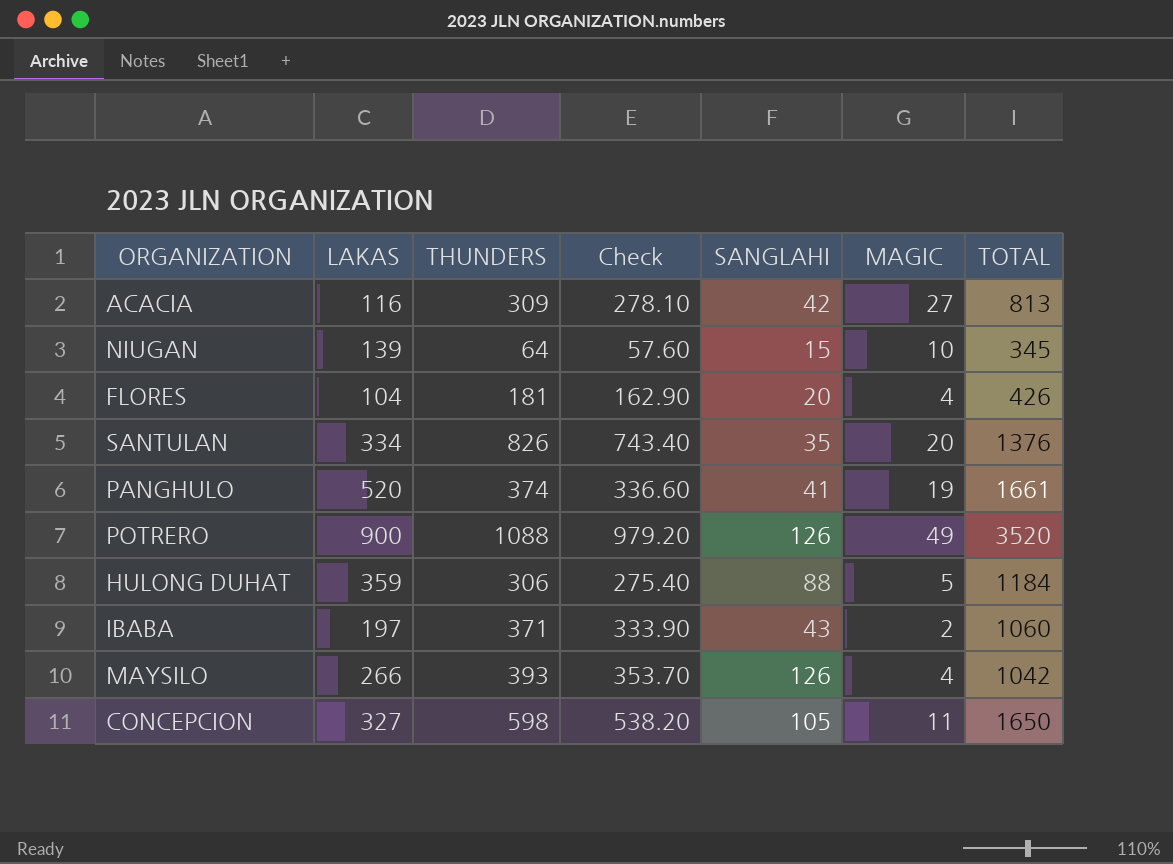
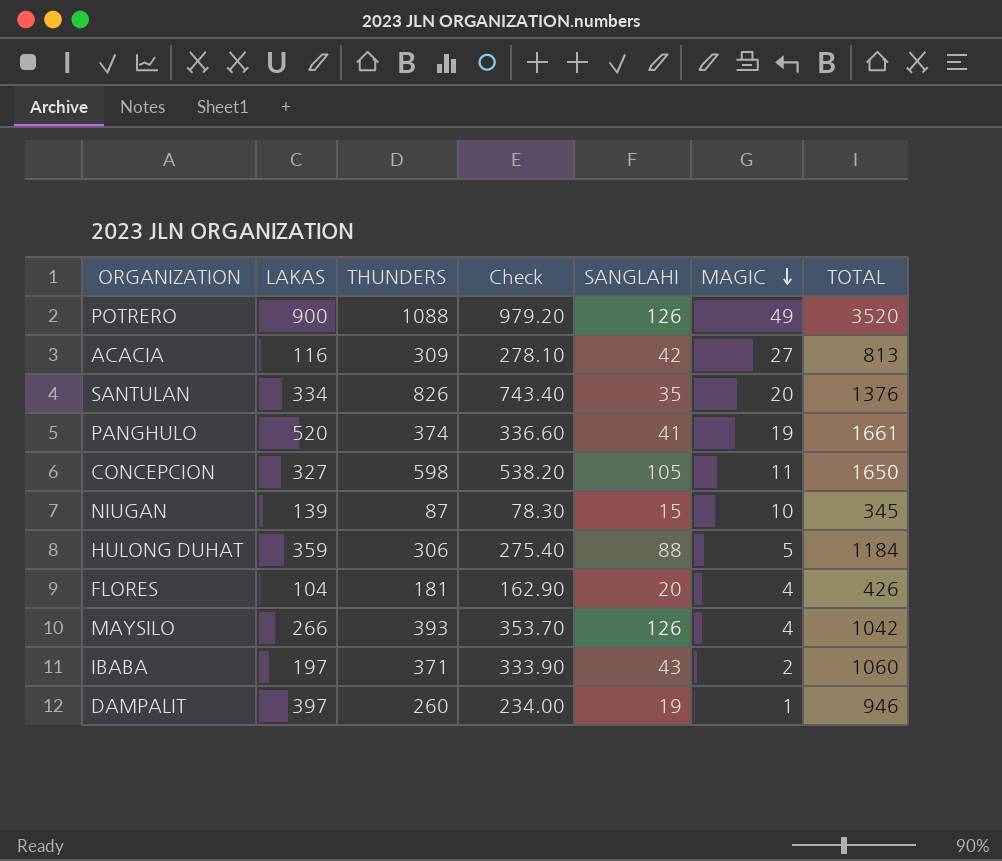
row order: none -> MAGIC descending
NIUGAN | THUNDERS: 64 -> 87
NIUGAN | Check: 57.60 -> 78.30
row DAMPALIT: none -> 397 | 260 | 234.00 | 19 | 1 | 946

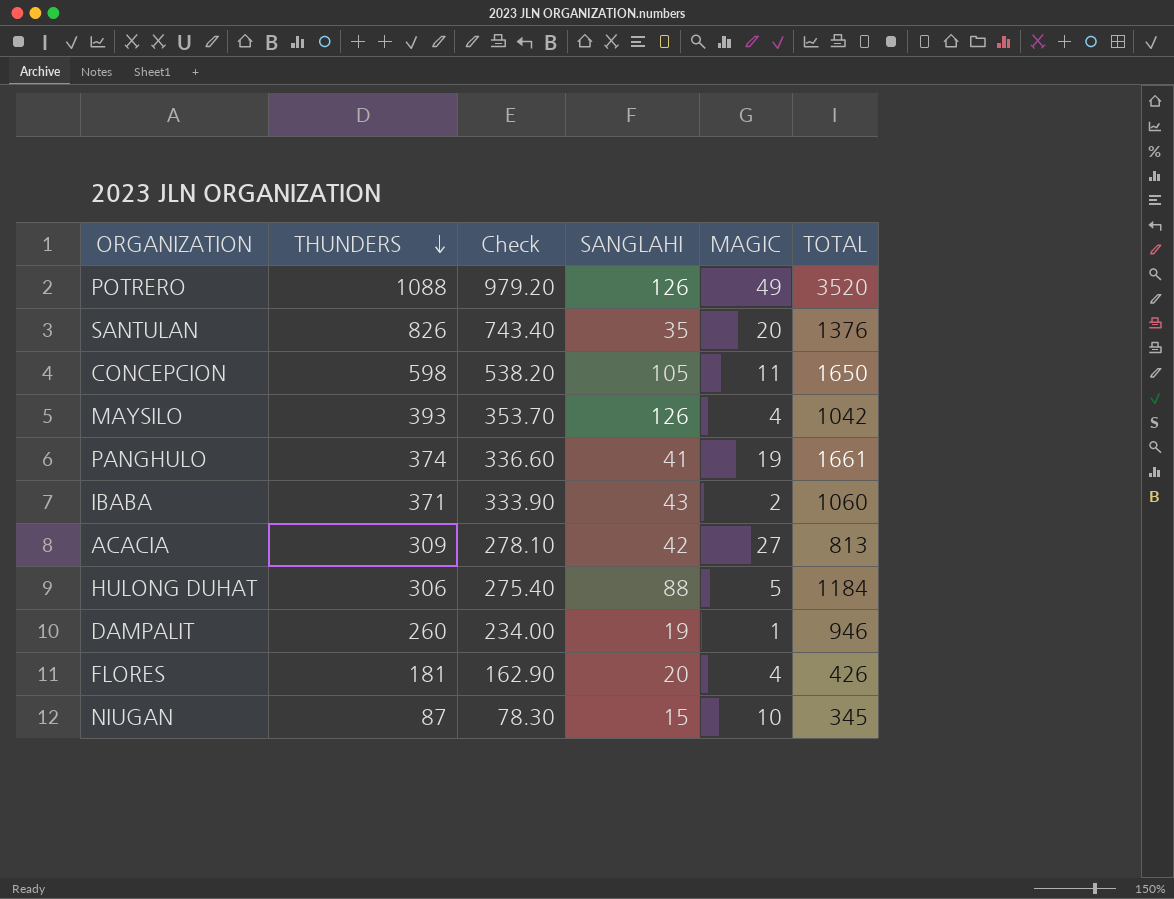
row order: MAGIC descending -> THUNDERS descending
column LAKAS | position: 2 -> none

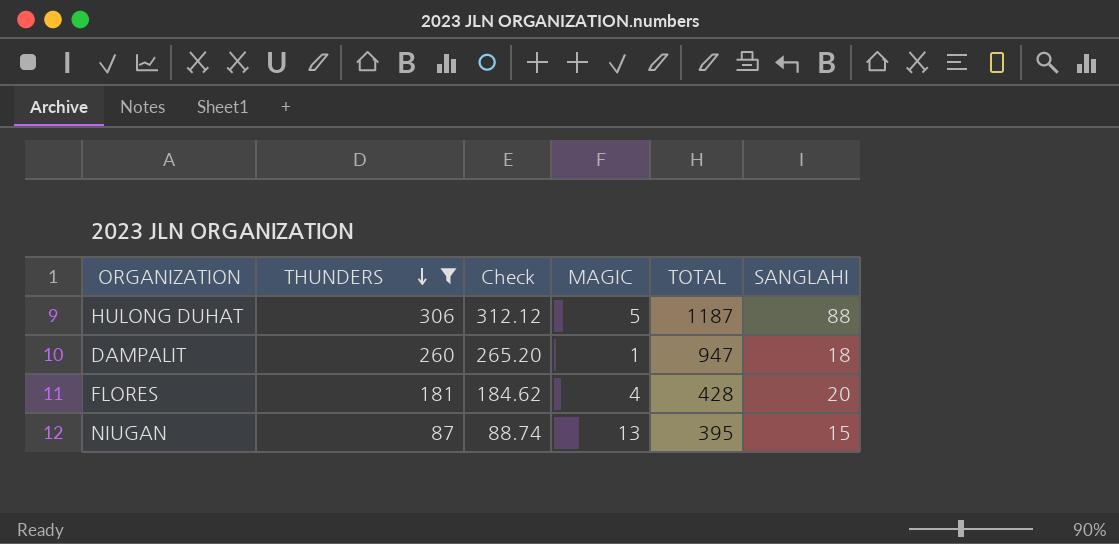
filter: none -> THUNDERS <= 306
column Check | formula: [THUNDERS] * 0.9 -> [THUNDERS] * 1.02
column SANGLAHI | position: 4 -> 6
HULONG DUHAT | TOTAL: 1184 -> 1187
DAMPALIT | TOTAL: 946 -> 947
DAMPALIT | SANGLAHI: 19 -> 18
FLORES | TOTAL: 426 -> 428
NIUGAN | MAGIC: 10 -> 13
NIUGAN | TOTAL: 345 -> 395

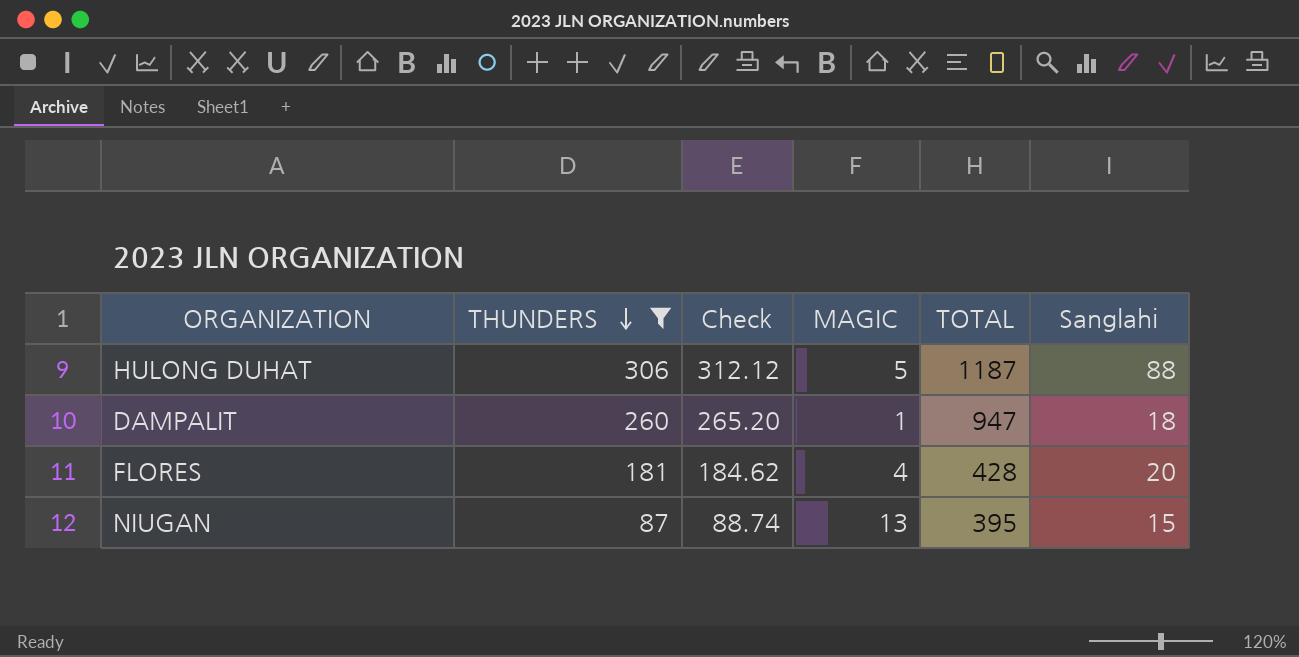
column name: SANGLAHI -> Sanglahi

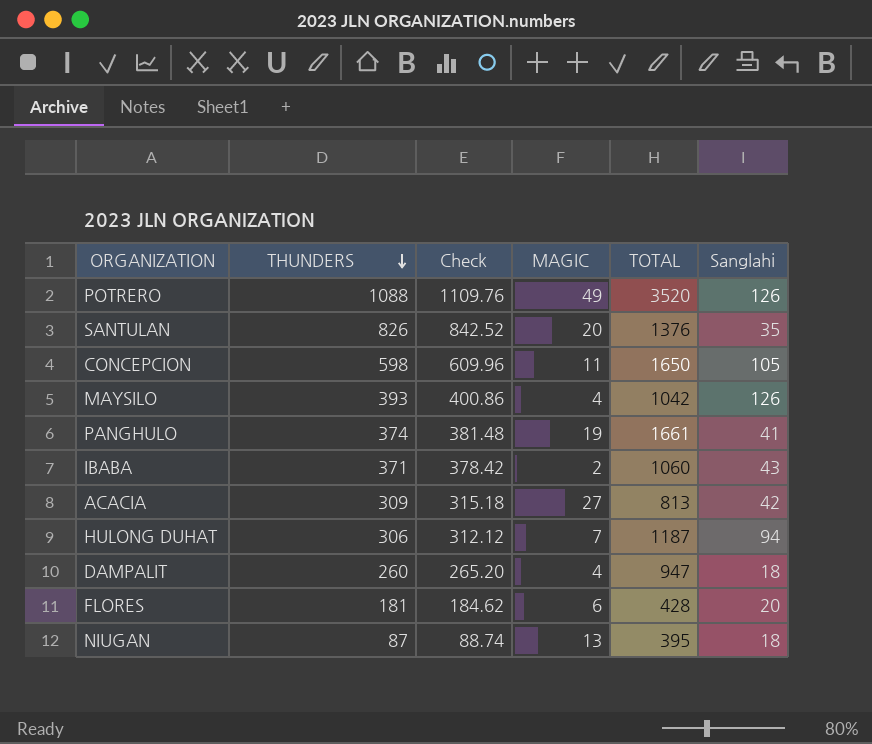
filter: THUNDERS <= 306 -> none
HULONG DUHAT | MAGIC: 5 -> 7
HULONG DUHAT | Sanglahi: 88 -> 94
DAMPALIT | MAGIC: 1 -> 4
FLORES | MAGIC: 4 -> 6
NIUGAN | Sanglahi: 15 -> 18

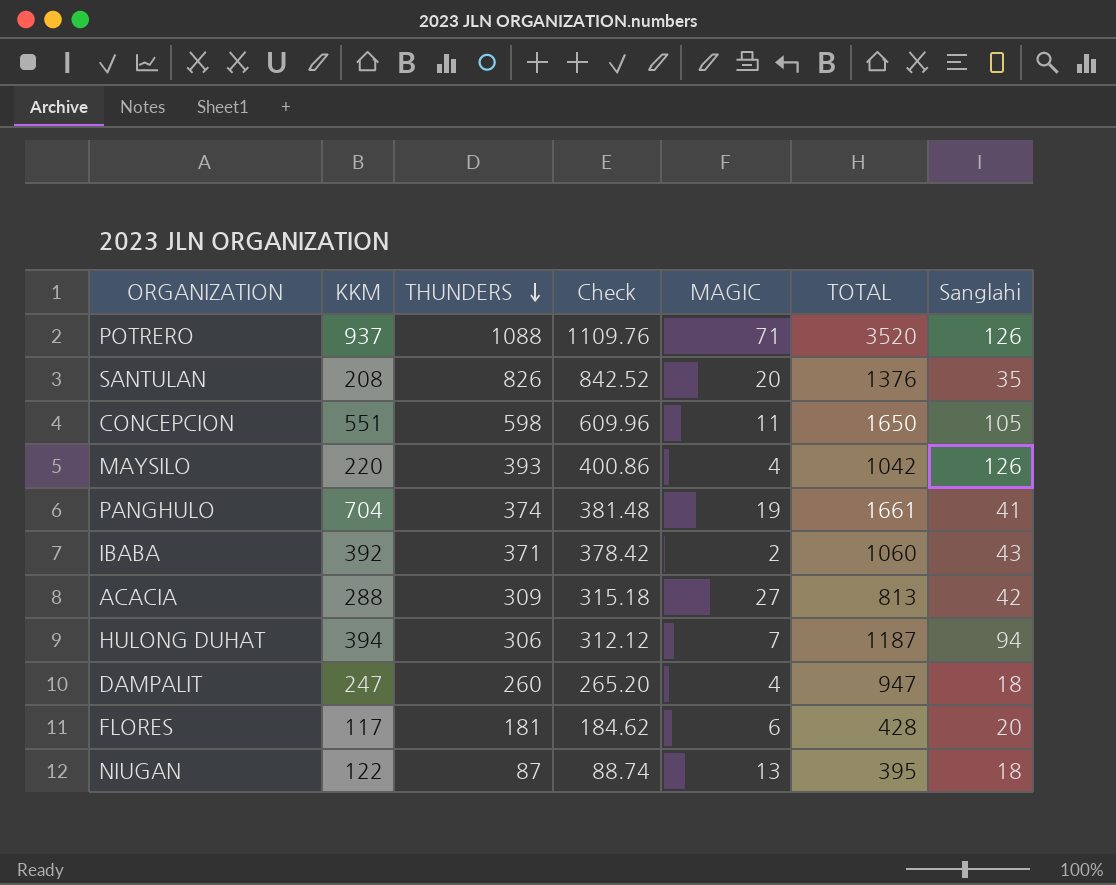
column KKM | position: none -> 2
POTRERO | MAGIC: 49 -> 71

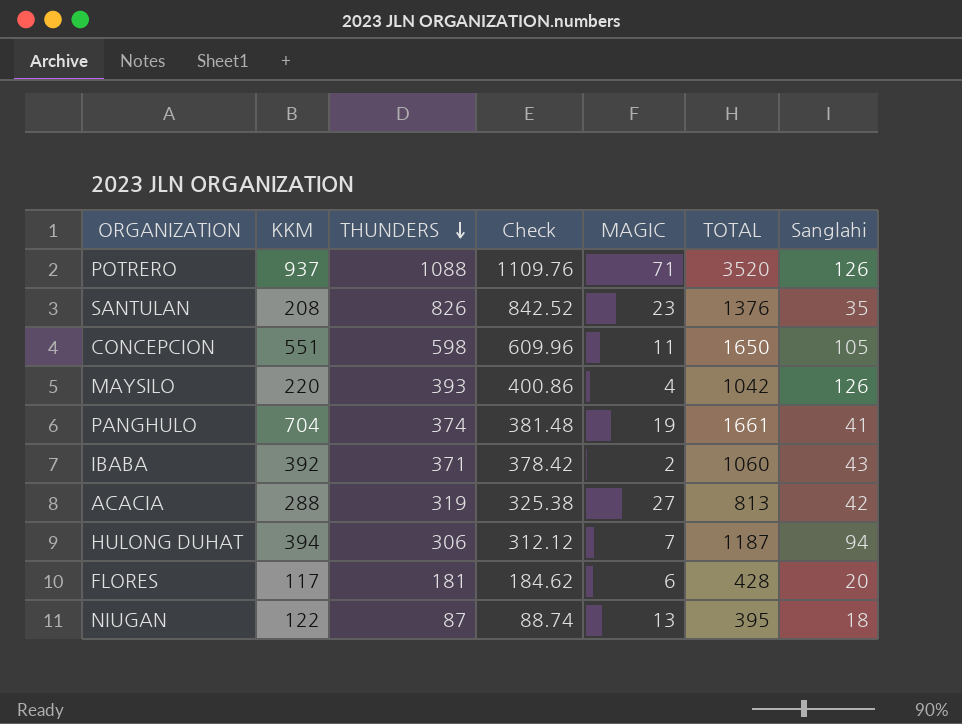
row DAMPALIT: 247 | 260 | 265.20 | 4 | 947 | 18 -> none
SANTULAN | MAGIC: 20 -> 23
ACACIA | THUNDERS: 309 -> 319
ACACIA | Check: 315.18 -> 325.38

